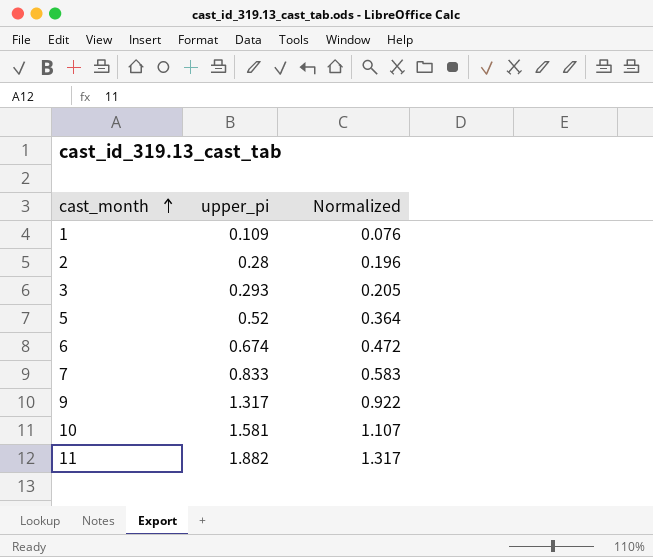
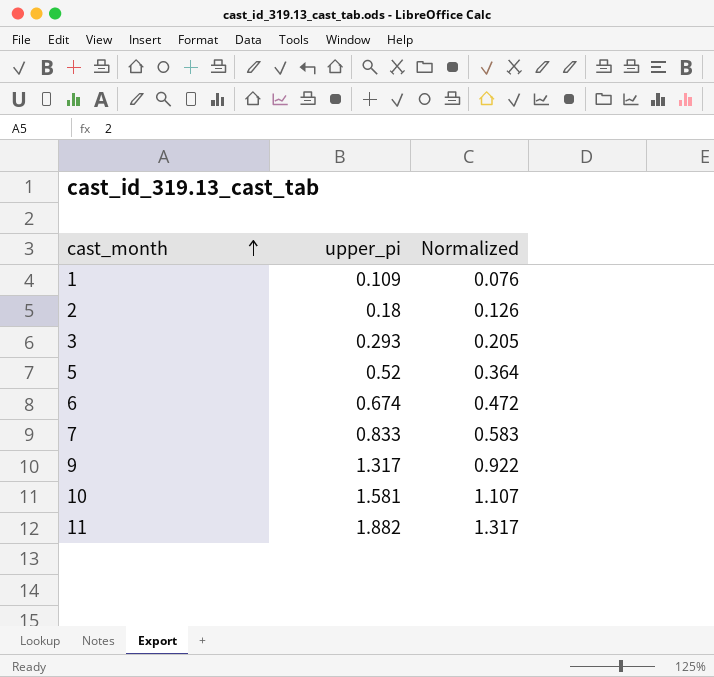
2 | upper_pi: 0.28 -> 0.18
2 | Normalized: 0.196 -> 0.126

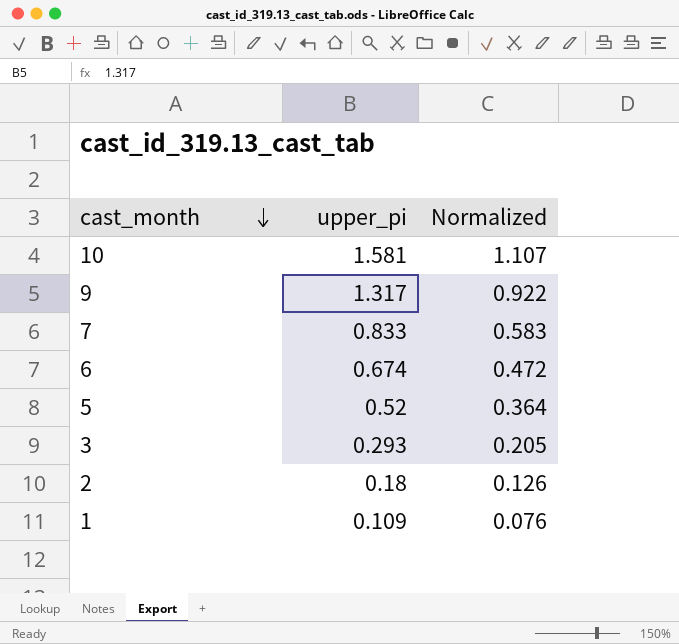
row order: cast_month ascending -> cast_month descending
row 11: 1.882 | 1.317 -> none

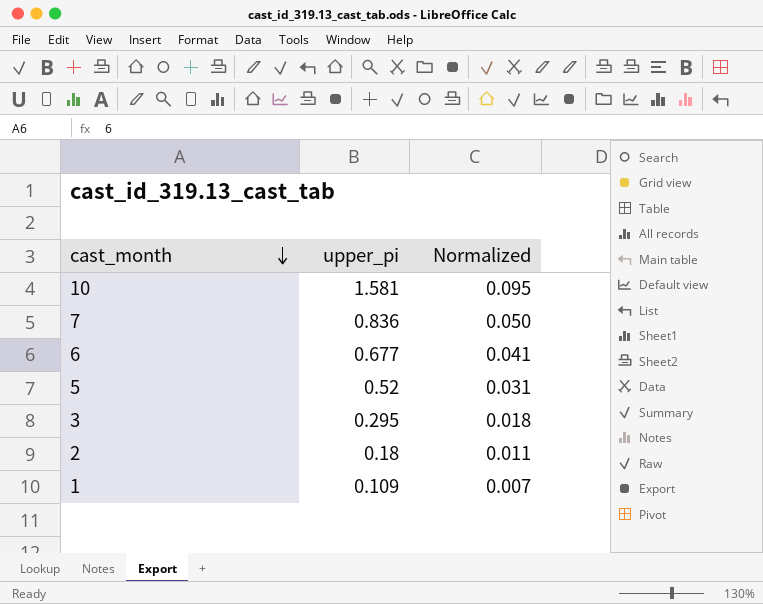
column Normalized | formula: [upper_pi] * 0.7 -> [upper_pi] * 0.06
row 9: 1.317 | 0.922 -> none
7 | upper_pi: 0.833 -> 0.836
6 | upper_pi: 0.674 -> 0.677
3 | upper_pi: 0.293 -> 0.295

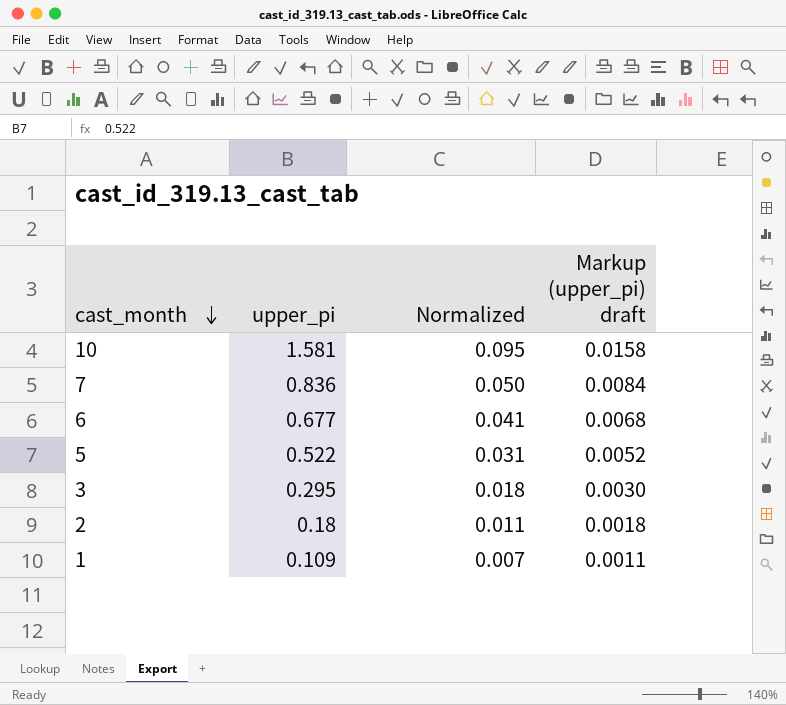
column Markup (upper_pi) draft | formula: none -> [upper_pi] * 0.01
5 | upper_pi: 0.52 -> 0.522

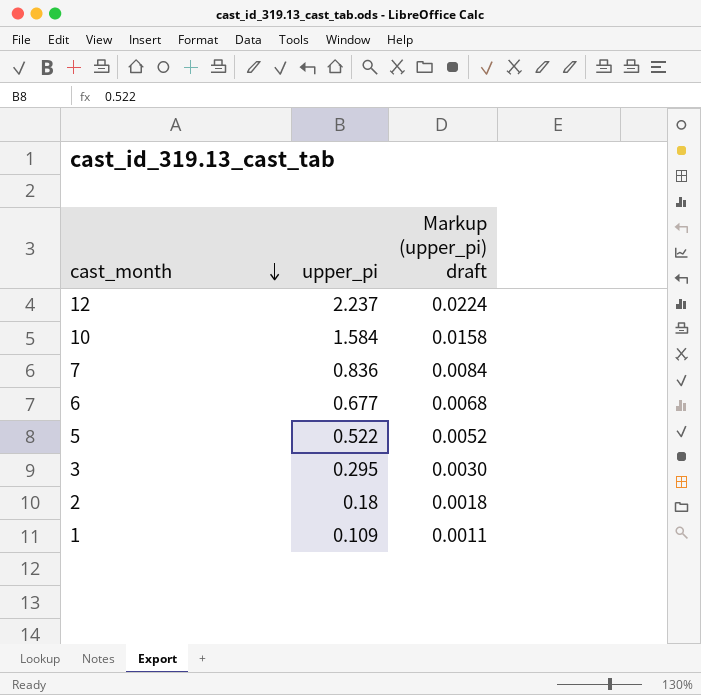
column Normalized | formula: [upper_pi] * 0.06 -> none
row 12: none -> 2.237 | 0.0224
10 | upper_pi: 1.581 -> 1.584

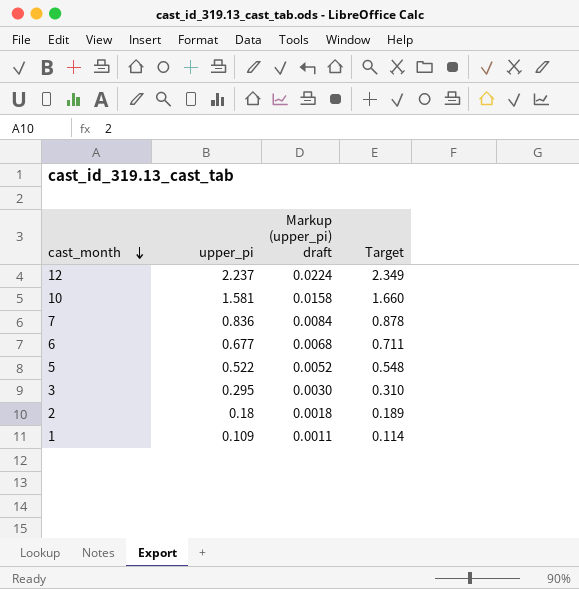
column Target | formula: none -> [upper_pi] * 1.05
10 | upper_pi: 1.584 -> 1.581

